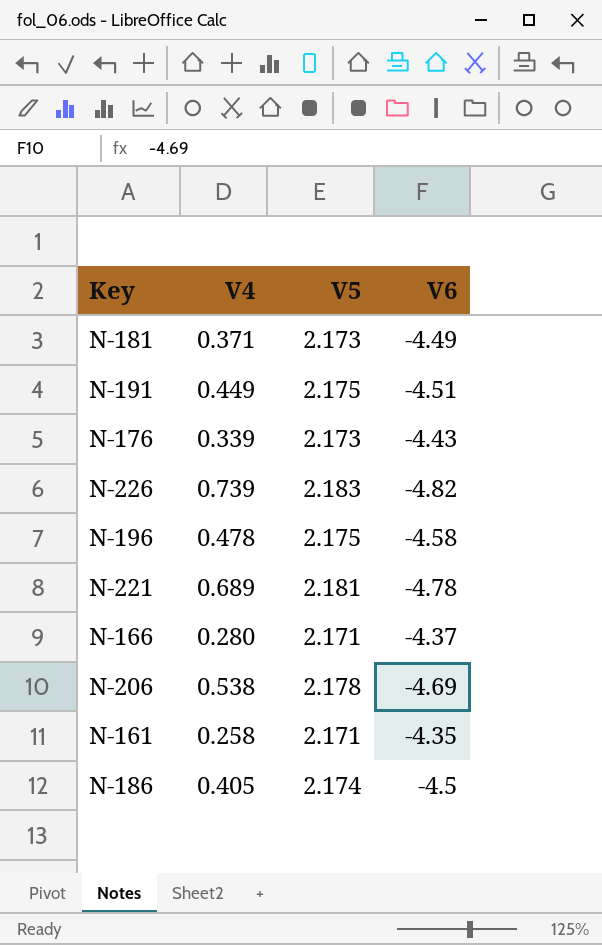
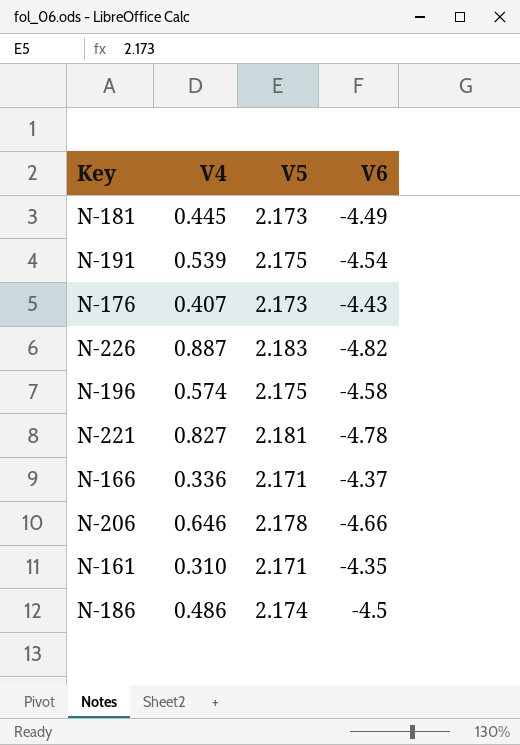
N-181 | V4: 0.371 -> 0.445
N-191 | V4: 0.449 -> 0.539
N-191 | V6: -4.51 -> -4.54
N-176 | V4: 0.339 -> 0.407
N-226 | V4: 0.739 -> 0.887
N-196 | V4: 0.478 -> 0.574
N-221 | V4: 0.689 -> 0.827
N-166 | V4: 0.280 -> 0.336
N-206 | V4: 0.538 -> 0.646
N-206 | V6: -4.69 -> -4.66
N-161 | V4: 0.258 -> 0.310
N-186 | V4: 0.405 -> 0.486

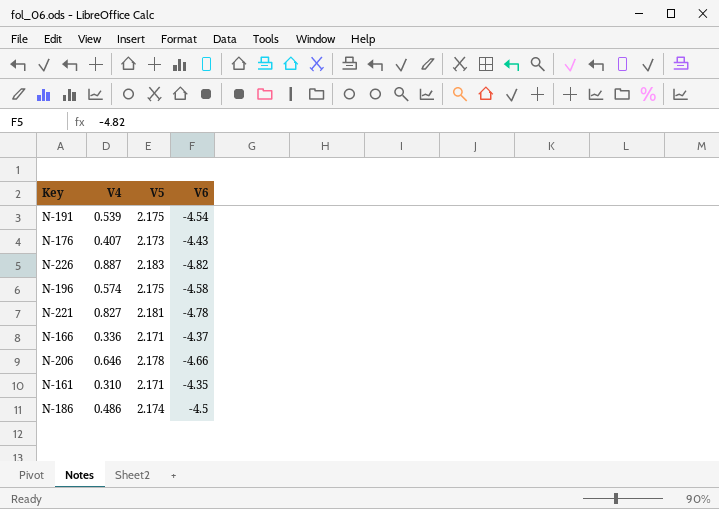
row N-181: 0.445 | 2.173 | -4.49 -> none

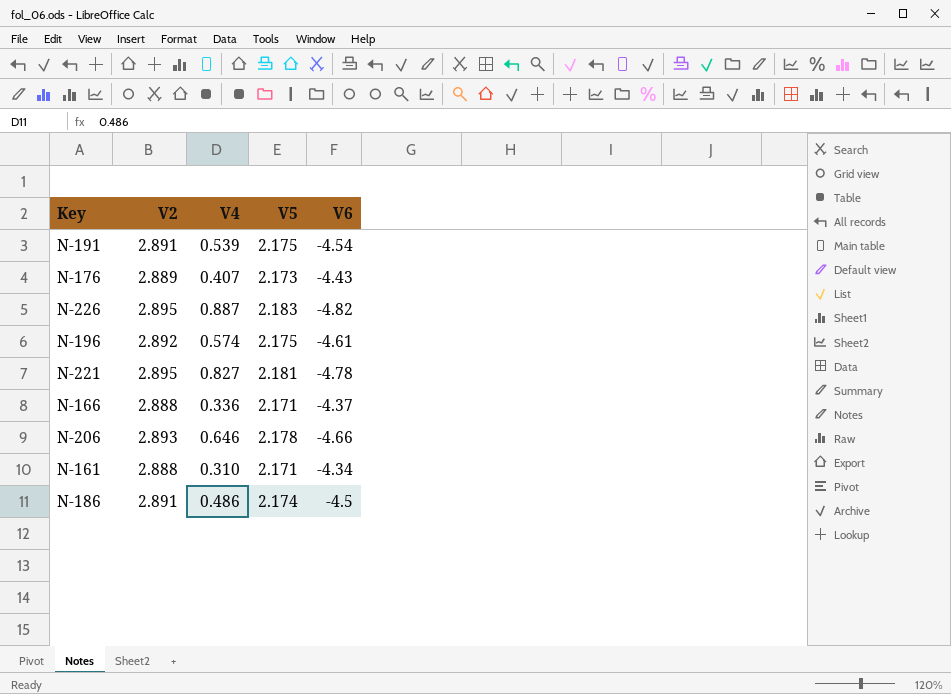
column V2 | position: none -> 2
N-196 | V6: -4.58 -> -4.61
N-161 | V6: -4.35 -> -4.34

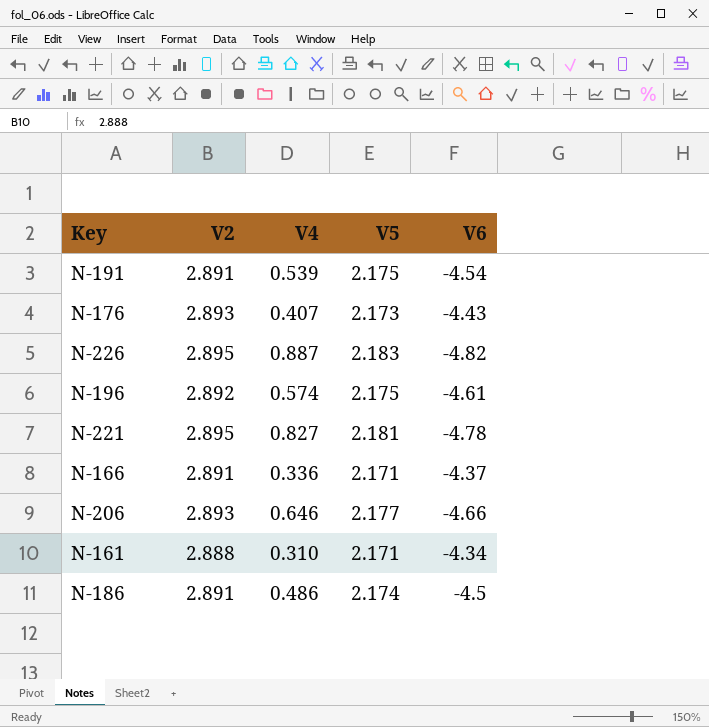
N-176 | V2: 2.889 -> 2.893
N-166 | V2: 2.888 -> 2.891
N-206 | V5: 2.178 -> 2.177

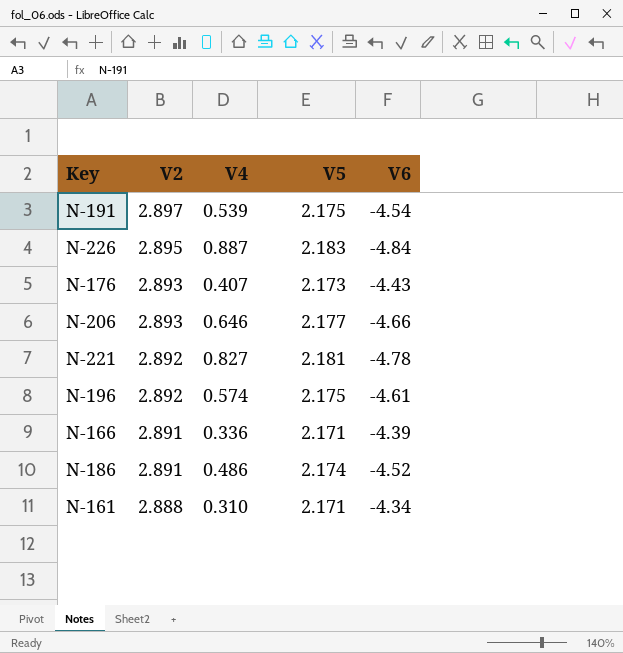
row order: none -> V2 descending
N-191 | V2: 2.891 -> 2.897
N-226 | V6: -4.82 -> -4.84
N-221 | V2: 2.895 -> 2.892
N-166 | V6: -4.37 -> -4.39
N-186 | V6: -4.5 -> -4.52

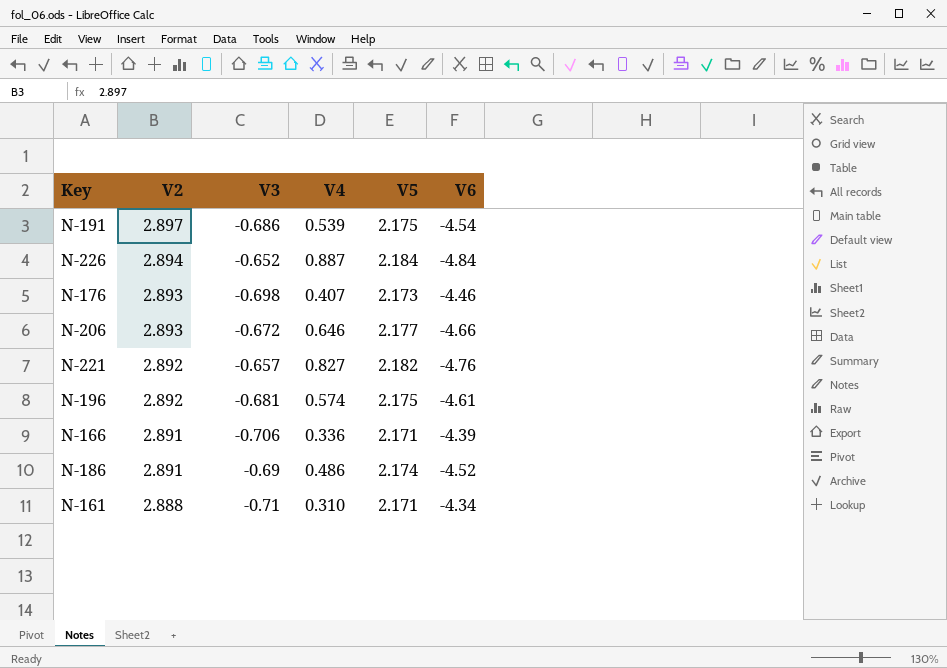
column V3 | position: none -> 3
N-226 | V2: 2.895 -> 2.894
N-226 | V5: 2.183 -> 2.184
N-176 | V6: -4.43 -> -4.46
N-221 | V5: 2.181 -> 2.182
N-221 | V6: -4.78 -> -4.76

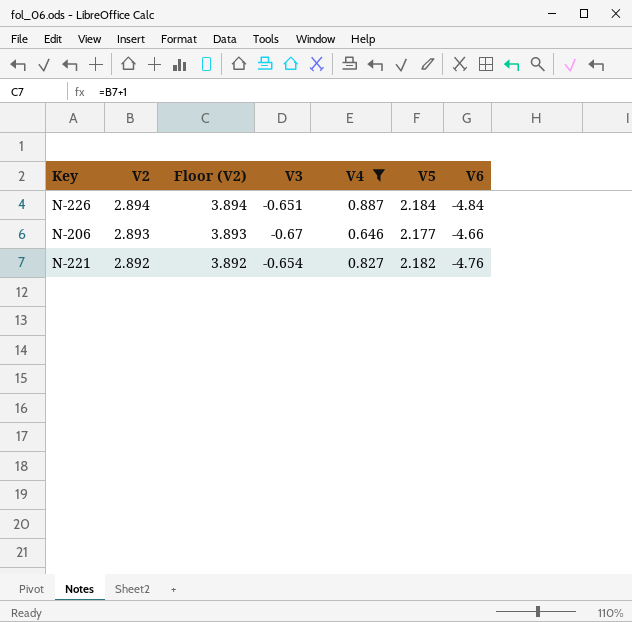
filter: none -> V4 >= 0.646
column Floor (V2) | formula: none -> [V2] + 1
N-226 | V3: -0.652 -> -0.651
N-206 | V3: -0.672 -> -0.67
N-221 | V3: -0.657 -> -0.654

